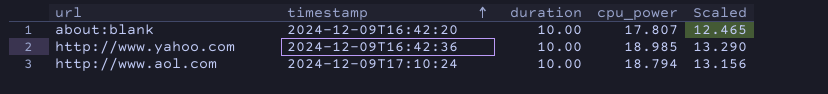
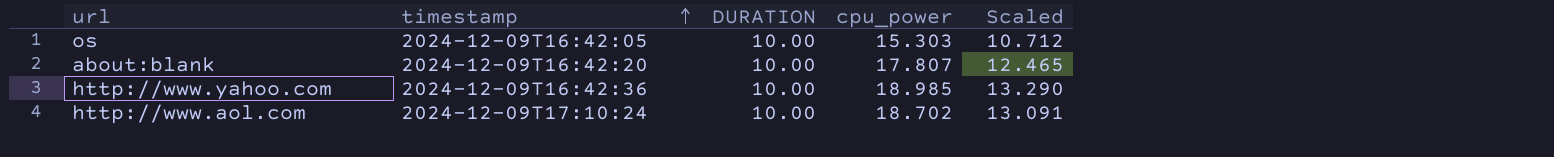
column name: duration -> DURATION
row os: none -> 2024-12-09T16:42:05 | 10.00 | 15.303 | 10.712
http://www.aol.com | cpu_power: 18.794 -> 18.702
http://www.aol.com | Scaled: 13.156 -> 13.091

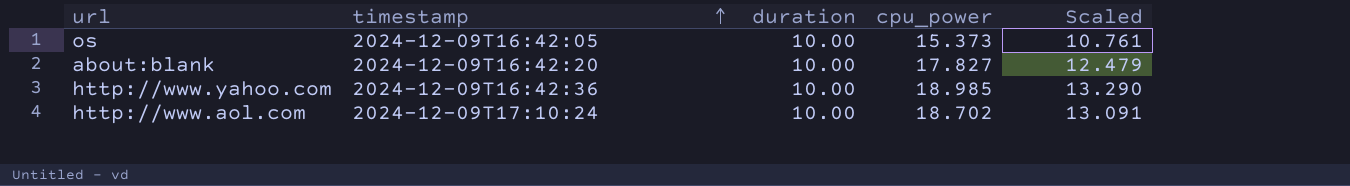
column name: DURATION -> duration
os | cpu_power: 15.303 -> 15.373
os | Scaled: 10.712 -> 10.761
about:blank | cpu_power: 17.807 -> 17.827
about:blank | Scaled: 12.465 -> 12.479

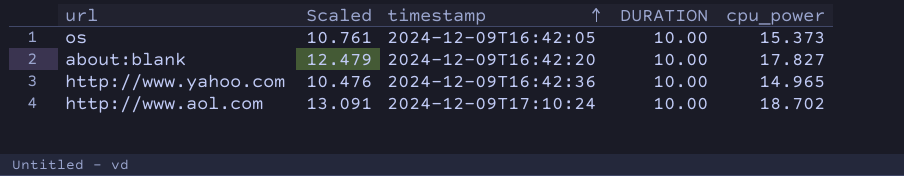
column Scaled | position: 5 -> 2
column name: duration -> DURATION
http://www.yahoo.com | Scaled: 13.290 -> 10.476
http://www.yahoo.com | cpu_power: 18.985 -> 14.965

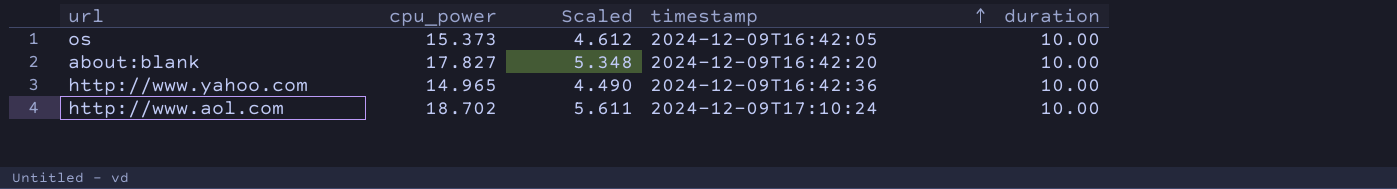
column cpu_power | position: 5 -> 2
column Scaled | formula: [cpu_power] * 0.7 -> [cpu_power] * 0.3
column name: DURATION -> duration

